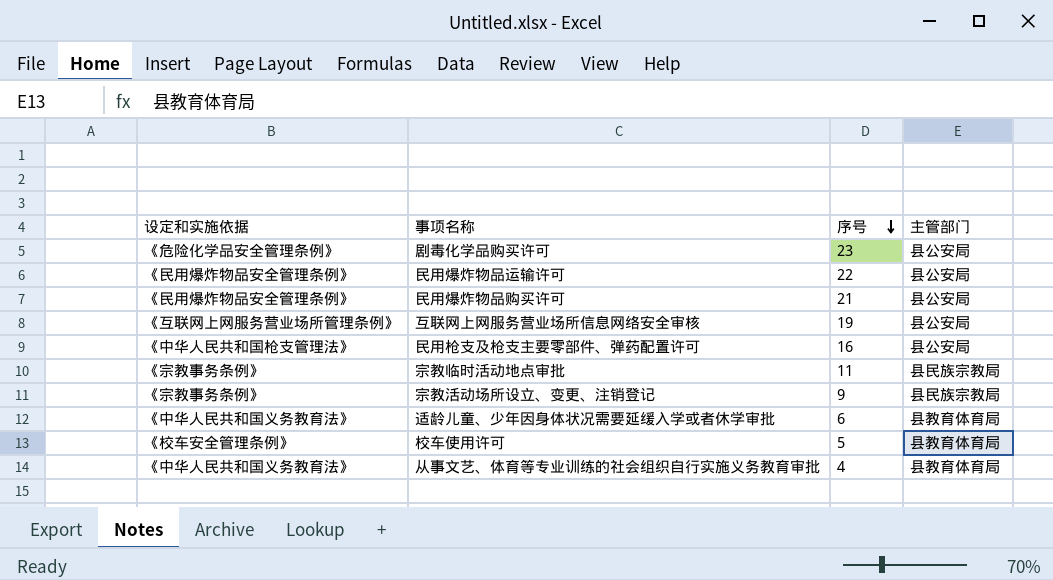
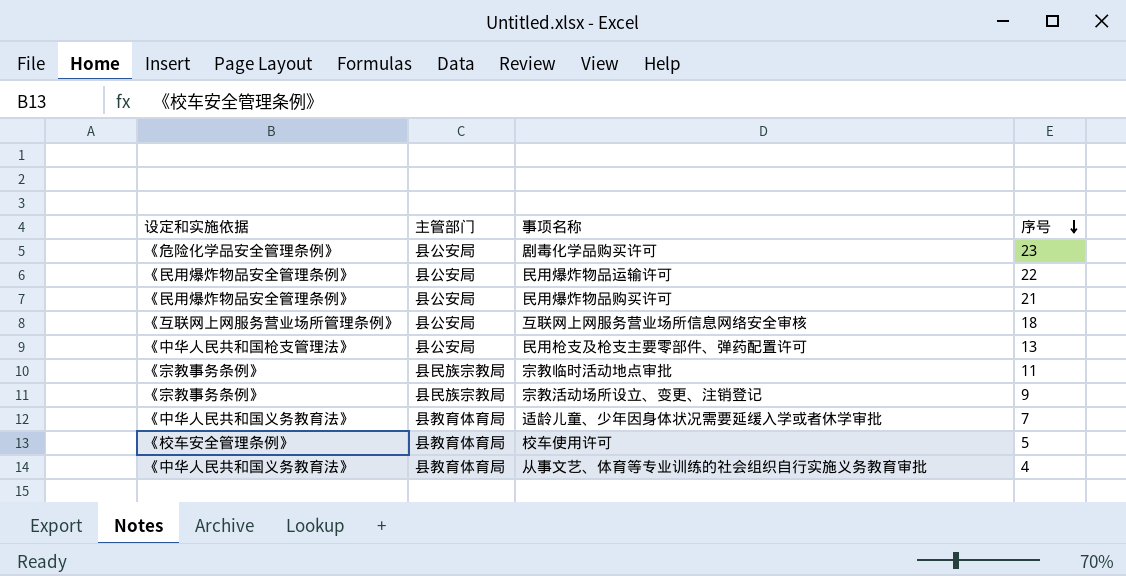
column 主管部门 | position: 4 -> 2
互联网上网服务营业场所信息网络安全审核 | 序号: 19 -> 18
民用枪支及枪支主要零部件、弹药配置许可 | 序号: 16 -> 13
适龄儿童、少年因身体状况需要延缓入学或者休学审批 | 序号: 6 -> 7

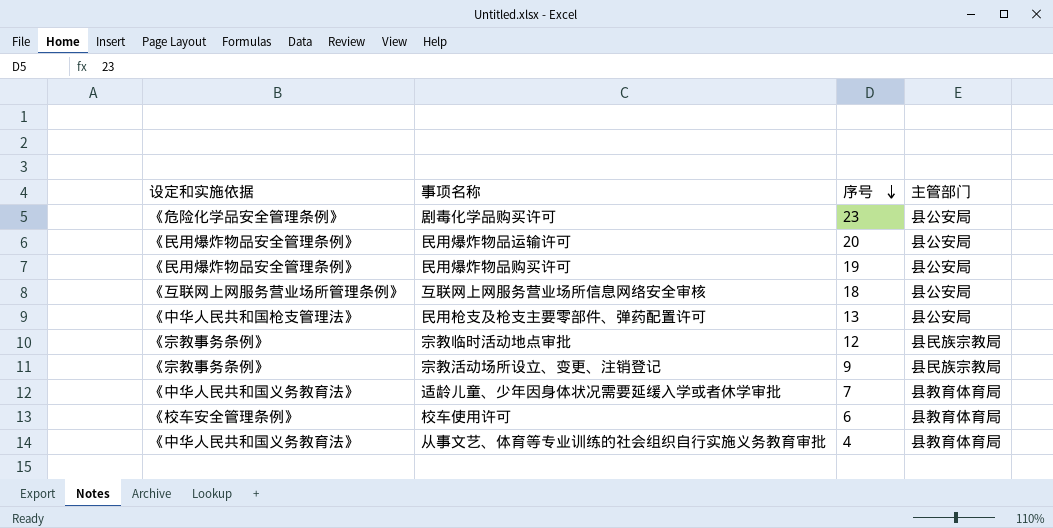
column 主管部门 | position: 2 -> 4
民用爆炸物品运输许可 | 序号: 22 -> 20
民用爆炸物品购买许可 | 序号: 21 -> 19
宗教临时活动地点审批 | 序号: 11 -> 12
校车使用许可 | 序号: 5 -> 6

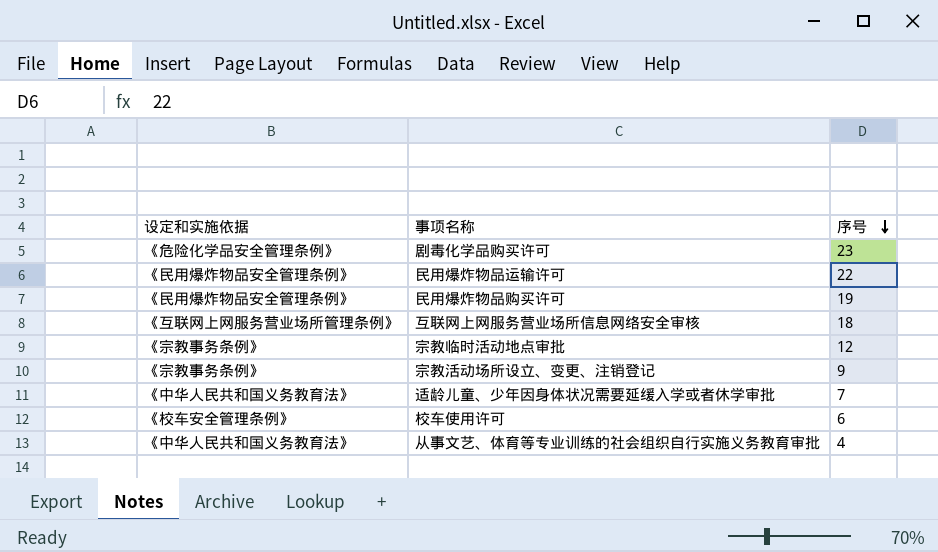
column 主管部门 | position: 4 -> none
row 民用枪支及枪支主要零部件、弹药配置许可: 《中华人民共和国枪支管理法》 | 13 | 县公安局 -> none
民用爆炸物品运输许可 | 序号: 20 -> 22

